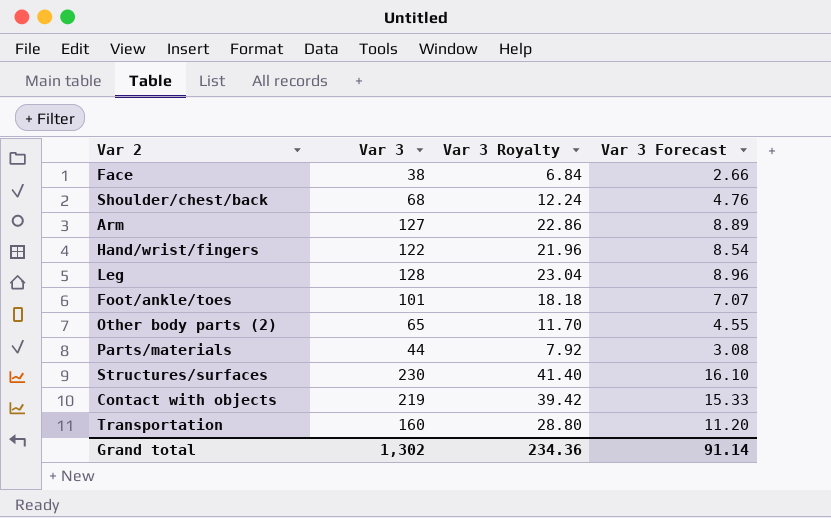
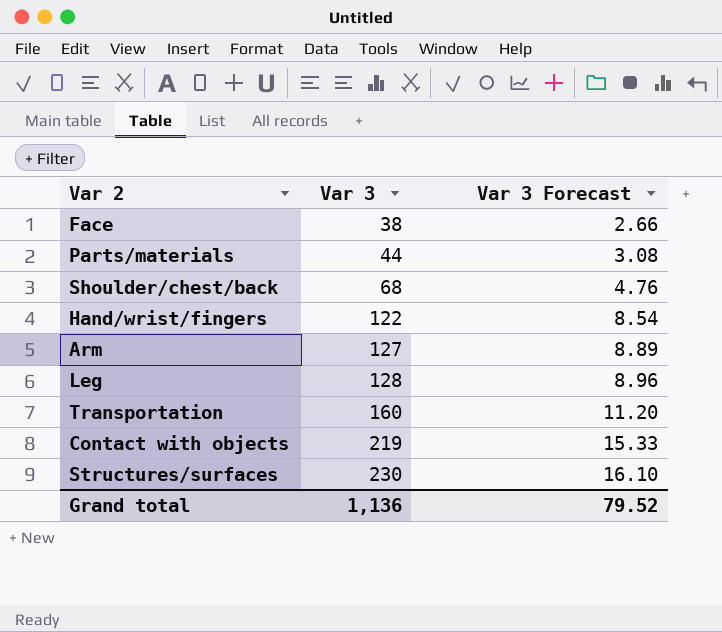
row order: none -> Var 3 ascending
column Var 3 Royalty | formula: [Var 3] * 0.18 -> none
row Foot/ankle/toes: 101 | 18.18 | 7.07 -> none
row Other body parts (2): 65 | 11.70 | 4.55 -> none
Grand total | Var 3: 1,302 -> 1,136
Grand total | Var 3 Forecast: 91.14 -> 79.52

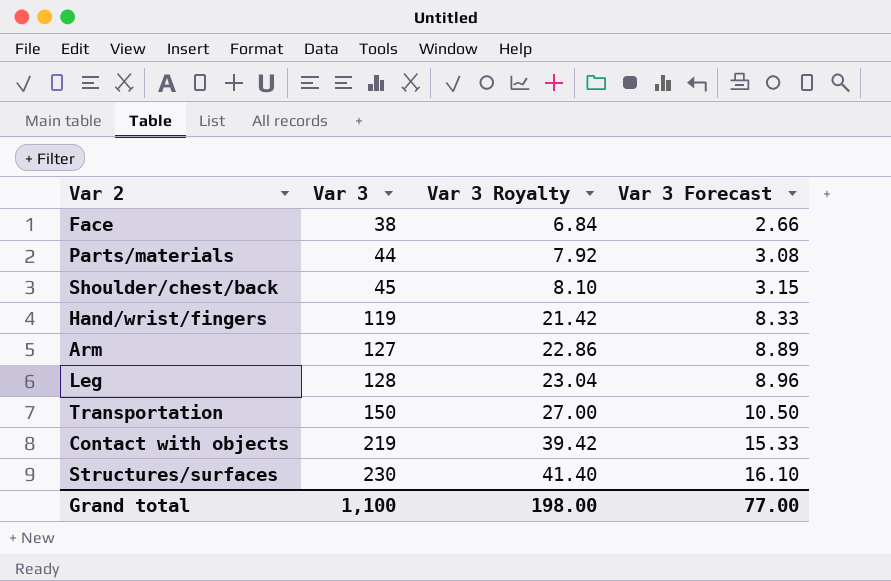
column Var 3 Royalty | formula: none -> [Var 3] * 0.18
Shoulder/chest/back | Var 3: 68 -> 45
Shoulder/chest/back | Var 3 Forecast: 4.76 -> 3.15
Hand/wrist/fingers | Var 3: 122 -> 119
Hand/wrist/fingers | Var 3 Forecast: 8.54 -> 8.33
Transportation | Var 3: 160 -> 150
Transportation | Var 3 Forecast: 11.20 -> 10.50
Grand total | Var 3: 1,136 -> 1,100
Grand total | Var 3 Forecast: 79.52 -> 77.00

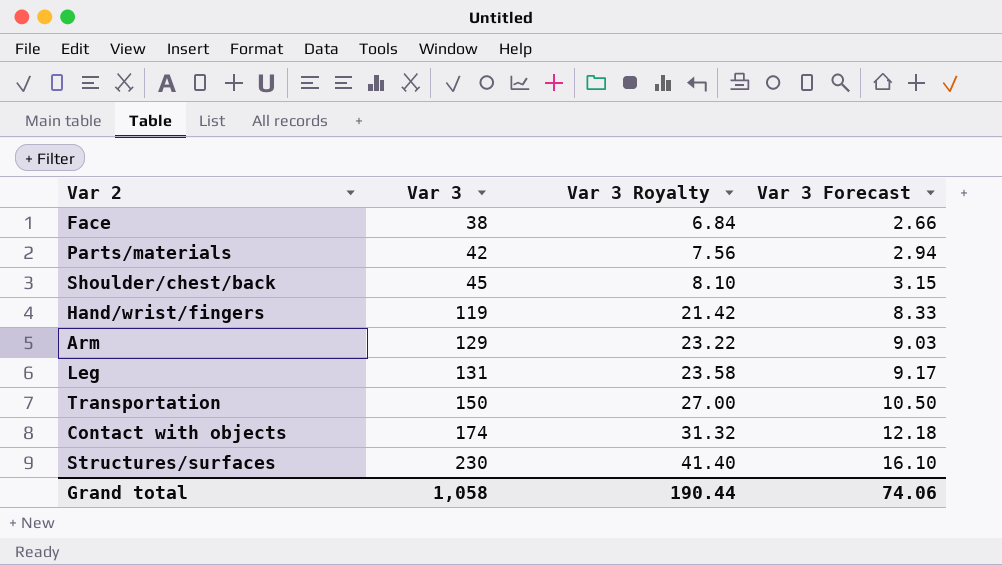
Parts/materials | Var 3: 44 -> 42
Parts/materials | Var 3 Royalty: 7.92 -> 7.56
Parts/materials | Var 3 Forecast: 3.08 -> 2.94
Arm | Var 3: 127 -> 129
Arm | Var 3 Royalty: 22.86 -> 23.22
Arm | Var 3 Forecast: 8.89 -> 9.03
Leg | Var 3: 128 -> 131
Leg | Var 3 Royalty: 23.04 -> 23.58
Leg | Var 3 Forecast: 8.96 -> 9.17
Contact with objects | Var 3: 219 -> 174
Contact with objects | Var 3 Royalty: 39.42 -> 31.32
Contact with objects | Var 3 Forecast: 15.33 -> 12.18
Grand total | Var 3: 1,100 -> 1,058
Grand total | Var 3 Royalty: 198.00 -> 190.44
Grand total | Var 3 Forecast: 77.00 -> 74.06

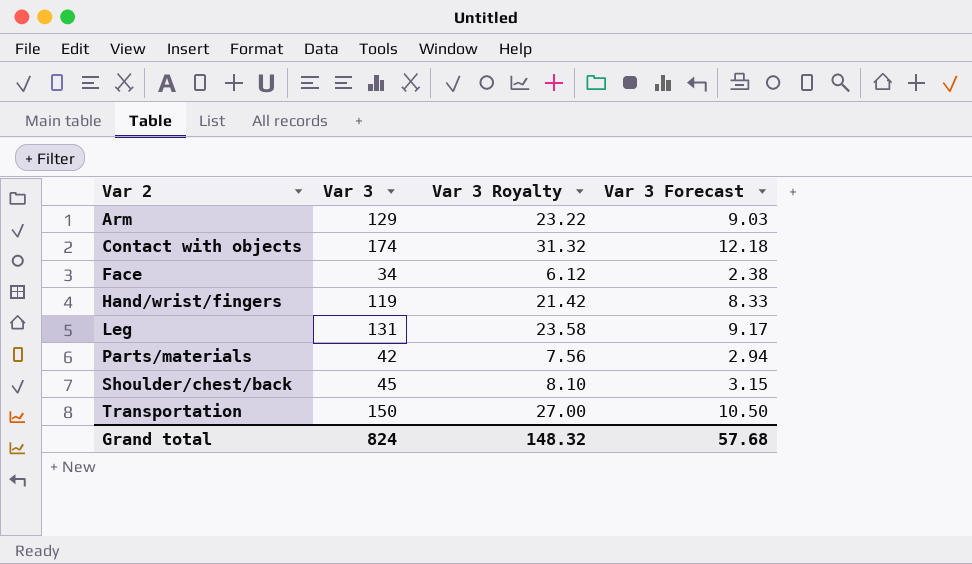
row order: Var 3 ascending -> Var 2 ascending
row Structures/surfaces: 230 | 41.40 | 16.10 -> none
Face | Var 3: 38 -> 34
Face | Var 3 Royalty: 6.84 -> 6.12
Face | Var 3 Forecast: 2.66 -> 2.38
Grand total | Var 3: 1,058 -> 824
Grand total | Var 3 Royalty: 190.44 -> 148.32
Grand total | Var 3 Forecast: 74.06 -> 57.68

